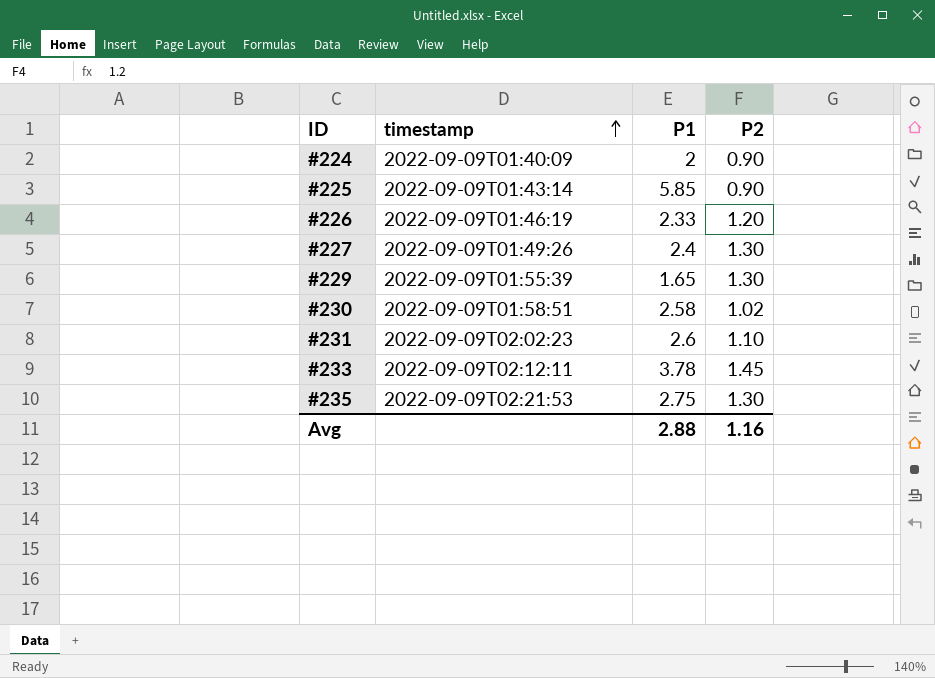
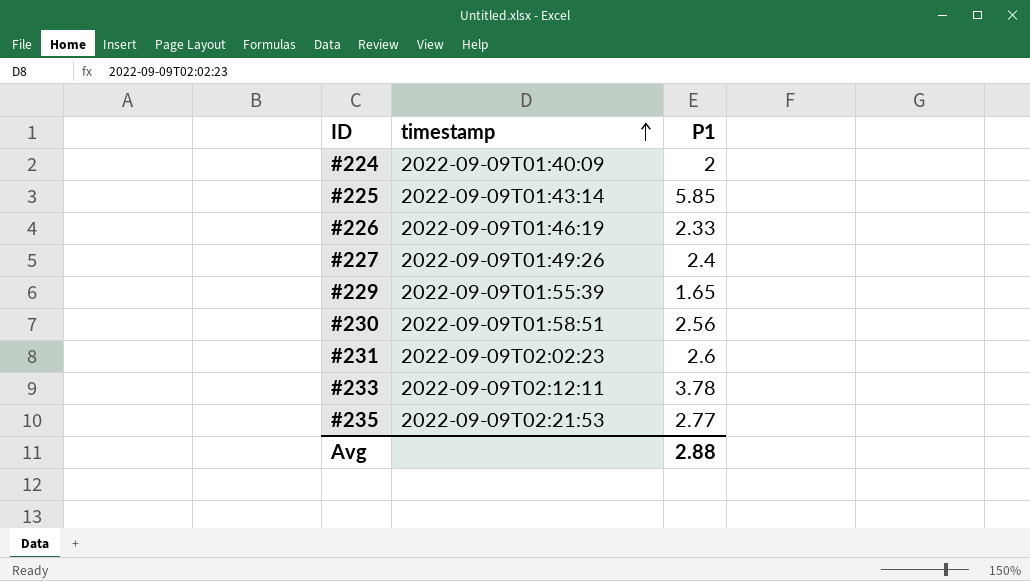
column P2 | position: 4 -> none
#230 | P1: 2.58 -> 2.56
#235 | P1: 2.75 -> 2.77

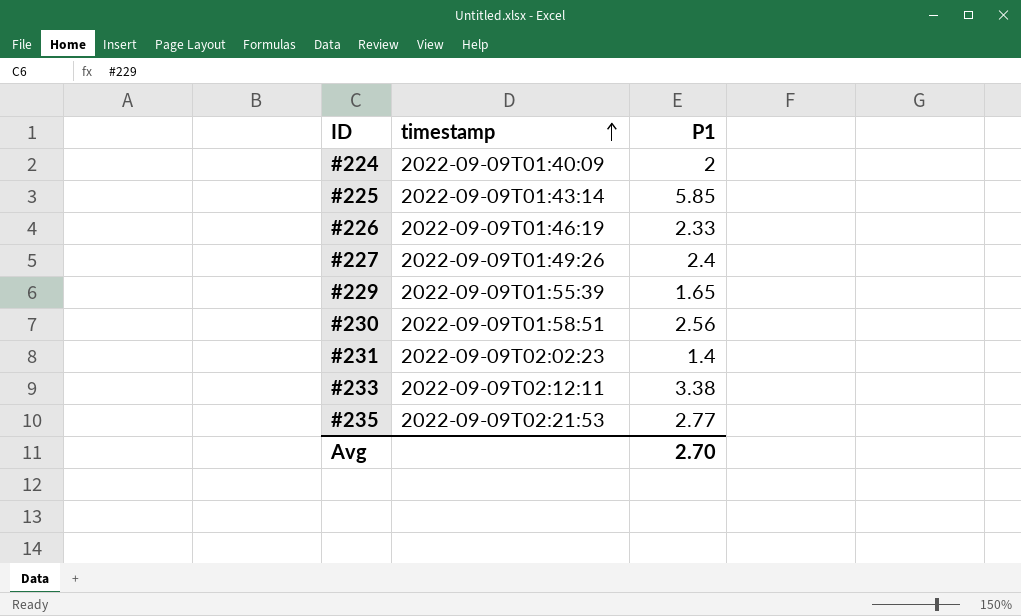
#231 | P1: 2.6 -> 1.4
#233 | P1: 3.78 -> 3.38
Avg | P1: 2.88 -> 2.70

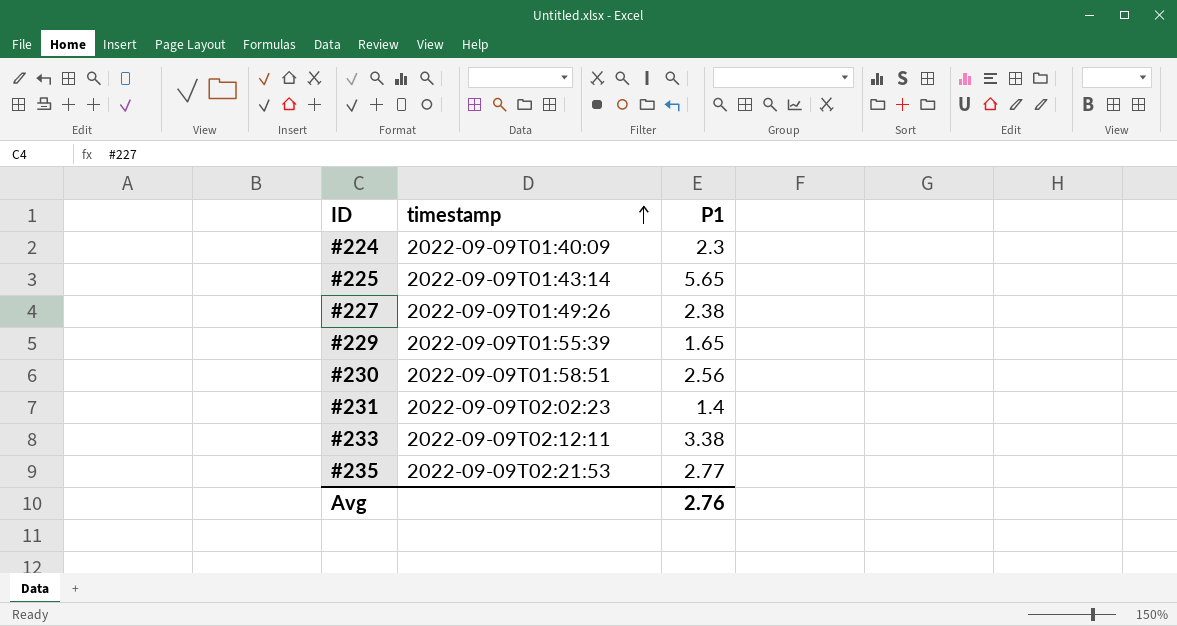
row #226: 2022-09-09T01:46:19 | 2.33 -> none
#224 | P1: 2 -> 2.3
#225 | P1: 5.85 -> 5.65
#227 | P1: 2.4 -> 2.38
Avg | P1: 2.70 -> 2.76

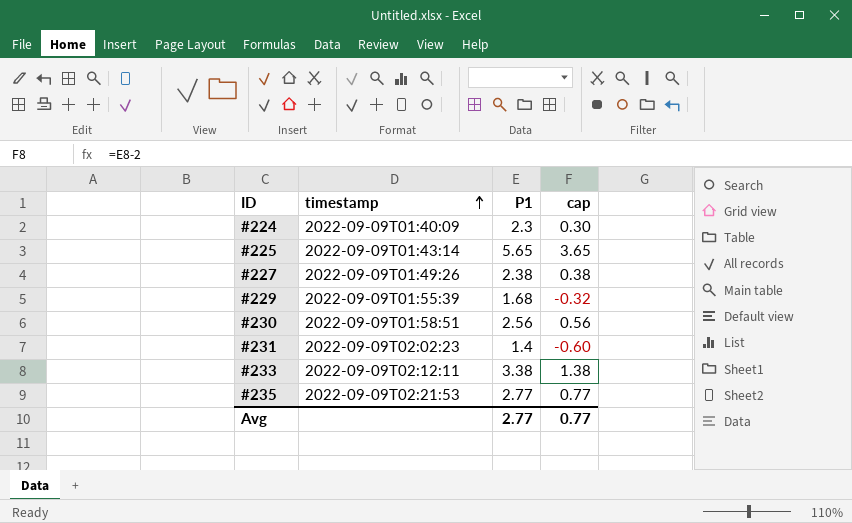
column cap | formula: none -> [P1] - 2
#229 | P1: 1.65 -> 1.68
Avg | P1: 2.76 -> 2.77

